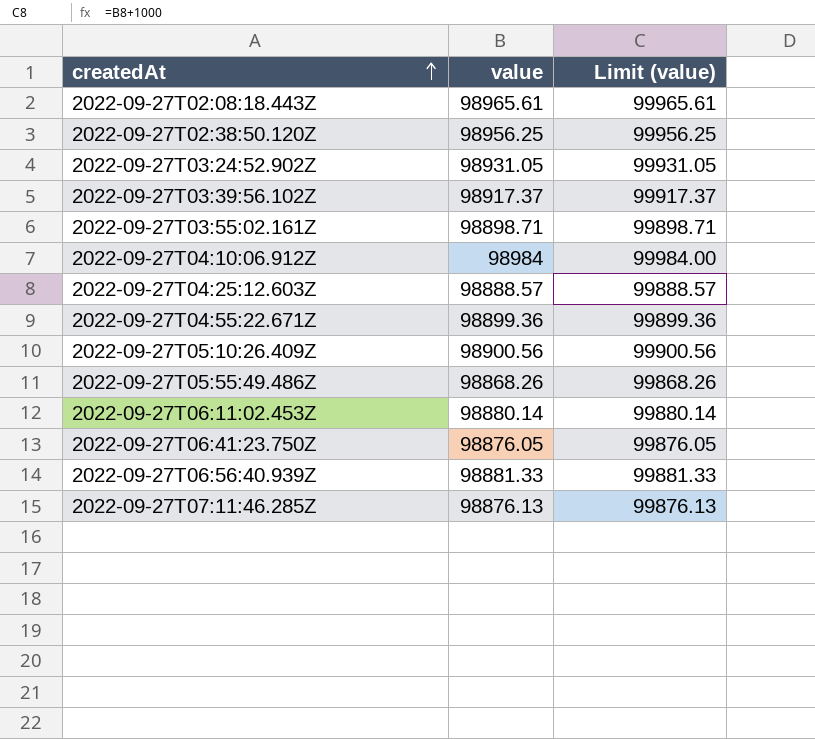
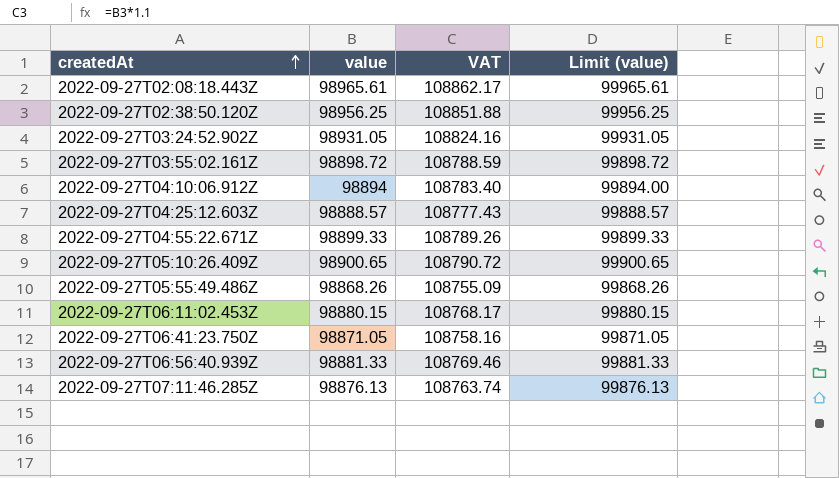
column VAT | formula: none -> [value] * 1.1
row 2022-09-27T03:39:56.102Z: 98917.37 | 99917.37 -> none
2022-09-27T03:55:02.161Z | value: 98898.71 -> 98898.72
2022-09-27T03:55:02.161Z | Limit (value): 99898.71 -> 99898.72
2022-09-27T04:10:06.912Z | value: 98984 -> 98894
2022-09-27T04:10:06.912Z | Limit (value): 99984.00 -> 99894.00
2022-09-27T04:55:22.671Z | value: 98899.36 -> 98899.33
2022-09-27T04:55:22.671Z | Limit (value): 99899.36 -> 99899.33
2022-09-27T05:10:26.409Z | value: 98900.56 -> 98900.65
2022-09-27T05:10:26.409Z | Limit (value): 99900.56 -> 99900.65
2022-09-27T06:11:02.453Z | value: 98880.14 -> 98880.15
2022-09-27T06:11:02.453Z | Limit (value): 99880.14 -> 99880.15
2022-09-27T06:41:23.750Z | value: 98876.05 -> 98871.05
2022-09-27T06:41:23.750Z | Limit (value): 99876.05 -> 99871.05

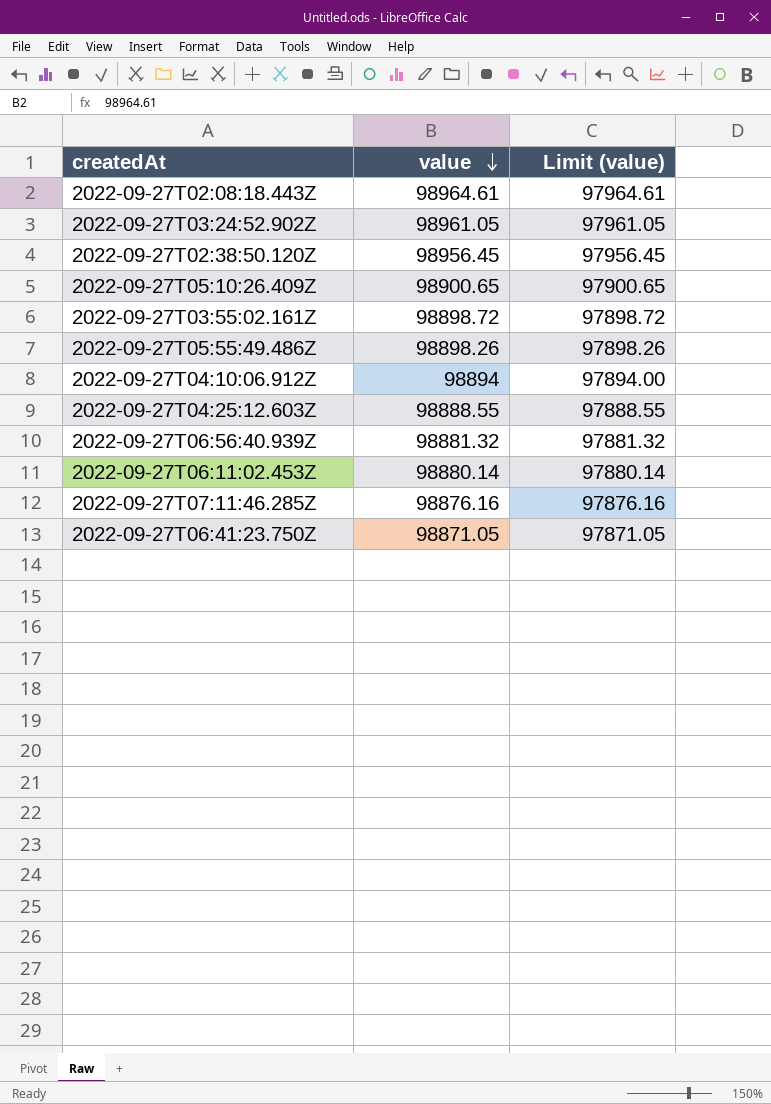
row order: createdAt ascending -> value descending
column VAT | formula: [value] * 1.1 -> none
column Limit (value) | formula: [value] + 1000 -> [value] - 1000
row 2022-09-27T04:55:22.671Z: 98899.33 | 108789.26 | 99899.33 -> none
2022-09-27T02:08:18.443Z | value: 98965.61 -> 98964.61
2022-09-27T03:24:52.902Z | value: 98931.05 -> 98961.05
2022-09-27T02:38:50.120Z | value: 98956.25 -> 98956.45
2022-09-27T05:55:49.486Z | value: 98868.26 -> 98898.26
2022-09-27T04:25:12.603Z | value: 98888.57 -> 98888.55
2022-09-27T06:56:40.939Z | value: 98881.33 -> 98881.32
2022-09-27T06:11:02.453Z | value: 98880.15 -> 98880.14
2022-09-27T07:11:46.285Z | value: 98876.13 -> 98876.16

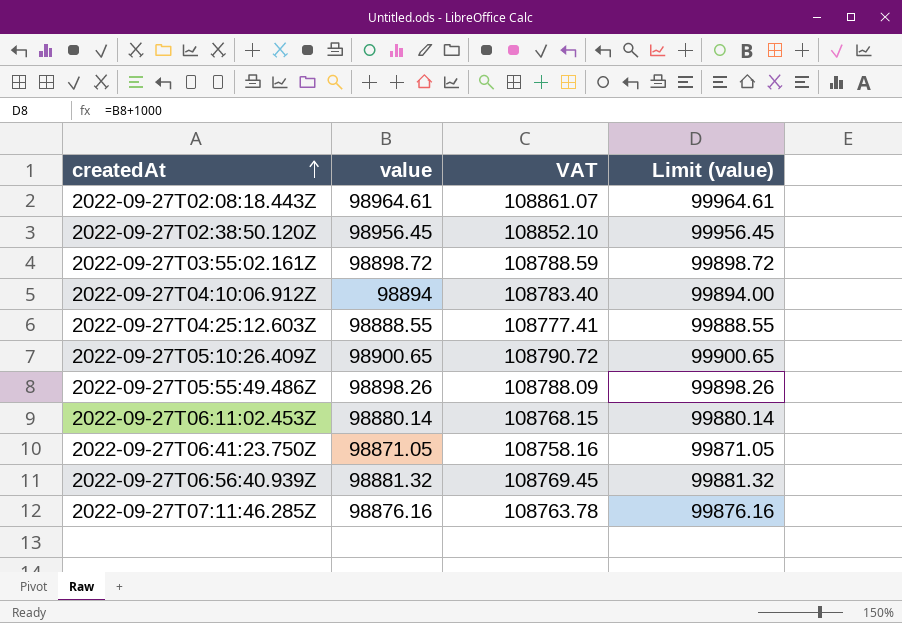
row order: value descending -> createdAt ascending
column VAT | formula: none -> [value] * 1.1
column Limit (value) | formula: [value] - 1000 -> [value] + 1000
row 2022-09-27T03:24:52.902Z: 98961.05 | 97961.05 -> none

